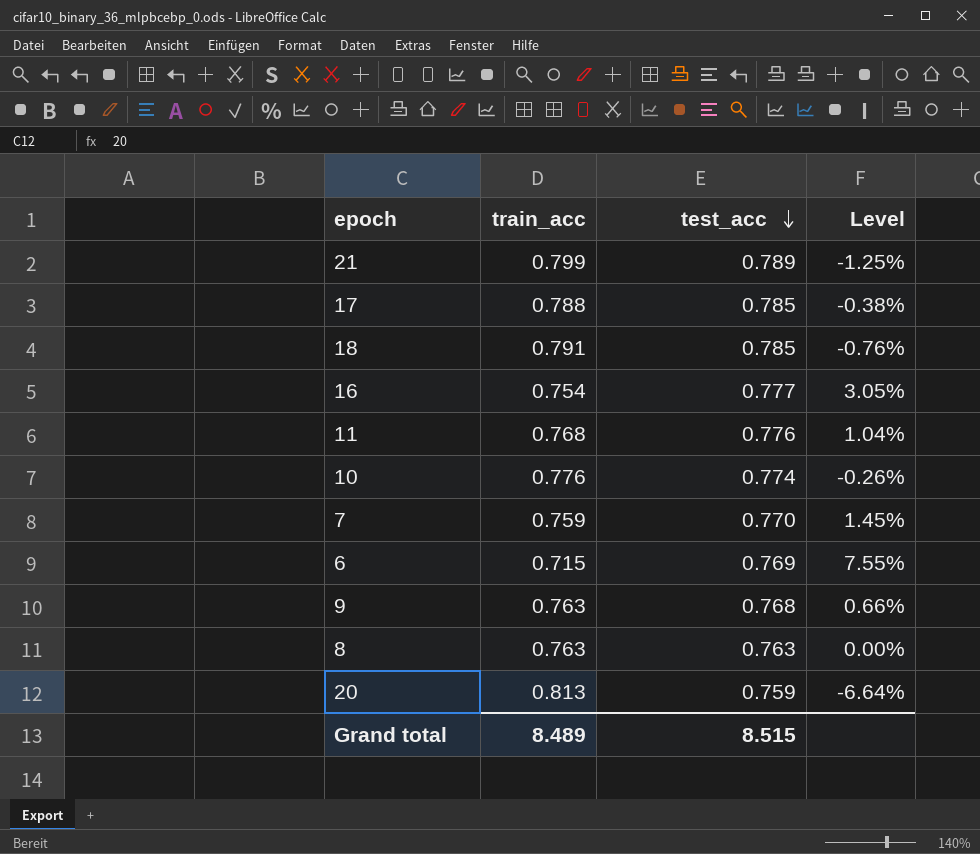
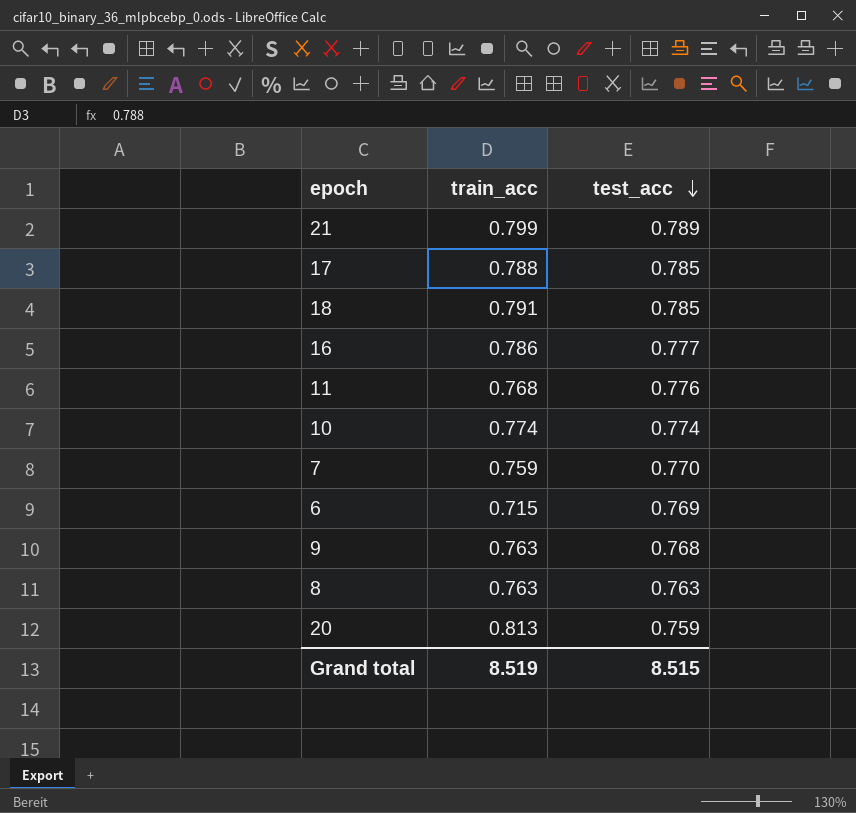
column Level | formula: ([test_acc] - [train_acc]) / [train_acc] -> none
16 | train_acc: 0.754 -> 0.786
10 | train_acc: 0.776 -> 0.774
Grand total | train_acc: 8.489 -> 8.519

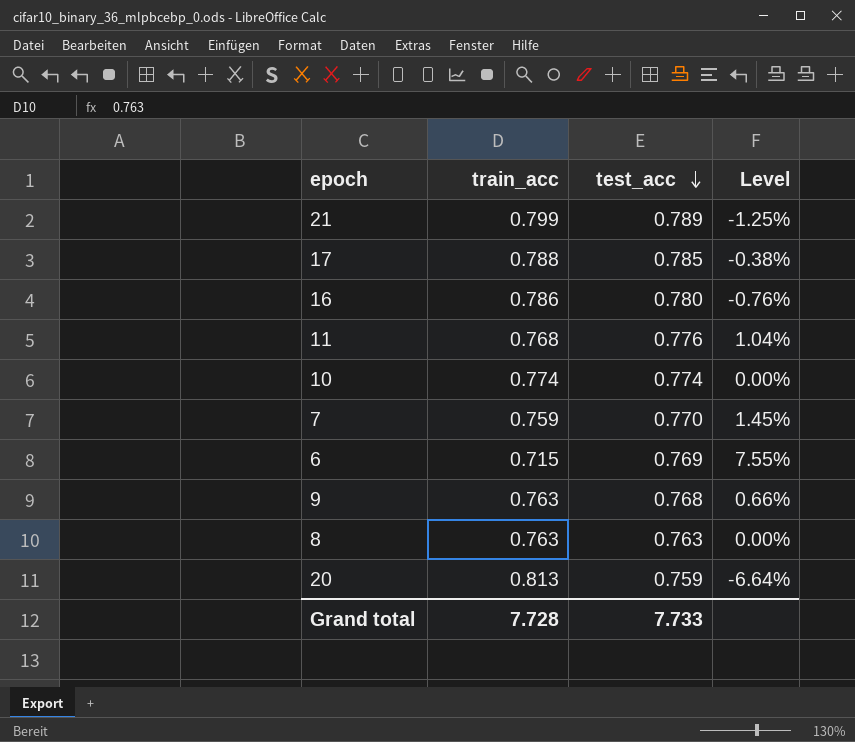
column Level | formula: none -> ([test_acc] - [train_acc]) / [train_acc]
row 18: 0.791 | 0.785 -> none
16 | test_acc: 0.777 -> 0.780
Grand total | train_acc: 8.519 -> 7.728
Grand total | test_acc: 8.515 -> 7.733

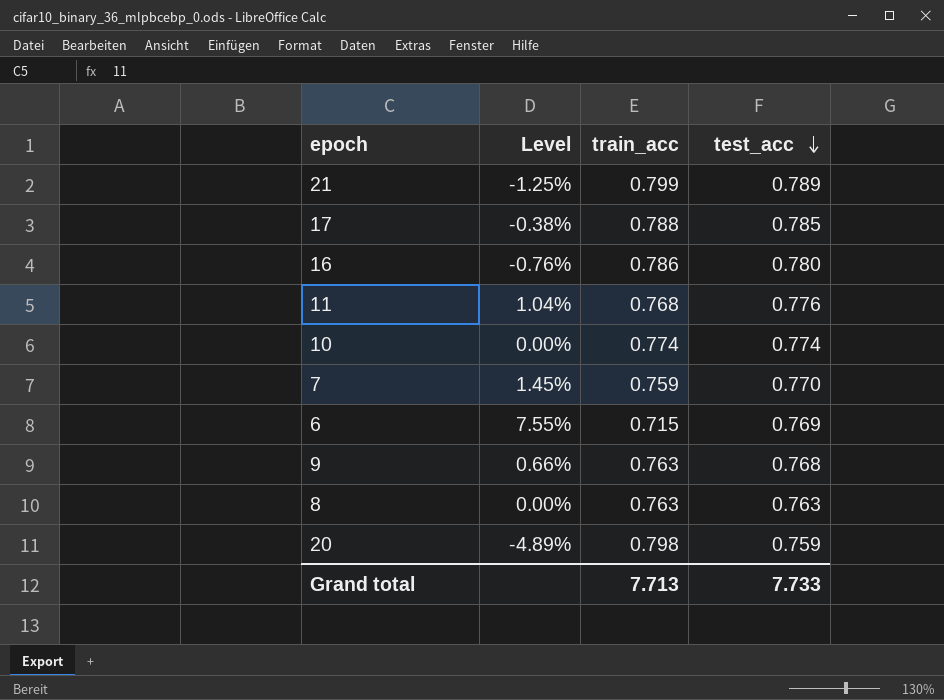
column Level | position: 4 -> 2
20 | Level: -6.64% -> -4.89%
20 | train_acc: 0.813 -> 0.798
Grand total | train_acc: 7.728 -> 7.713

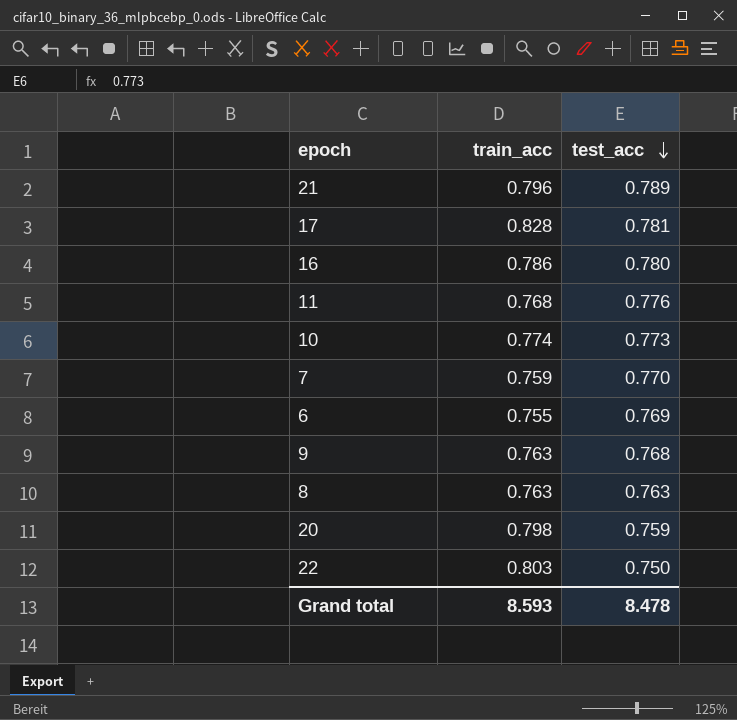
column Level | formula: ([test_acc] - [train_acc]) / [train_acc] -> none
21 | train_acc: 0.799 -> 0.796
17 | train_acc: 0.788 -> 0.828
17 | test_acc: 0.785 -> 0.781
10 | test_acc: 0.774 -> 0.773
6 | train_acc: 0.715 -> 0.755
row 22: none -> 0.803 | 0.750
Grand total | train_acc: 7.713 -> 8.593
Grand total | test_acc: 7.733 -> 8.478

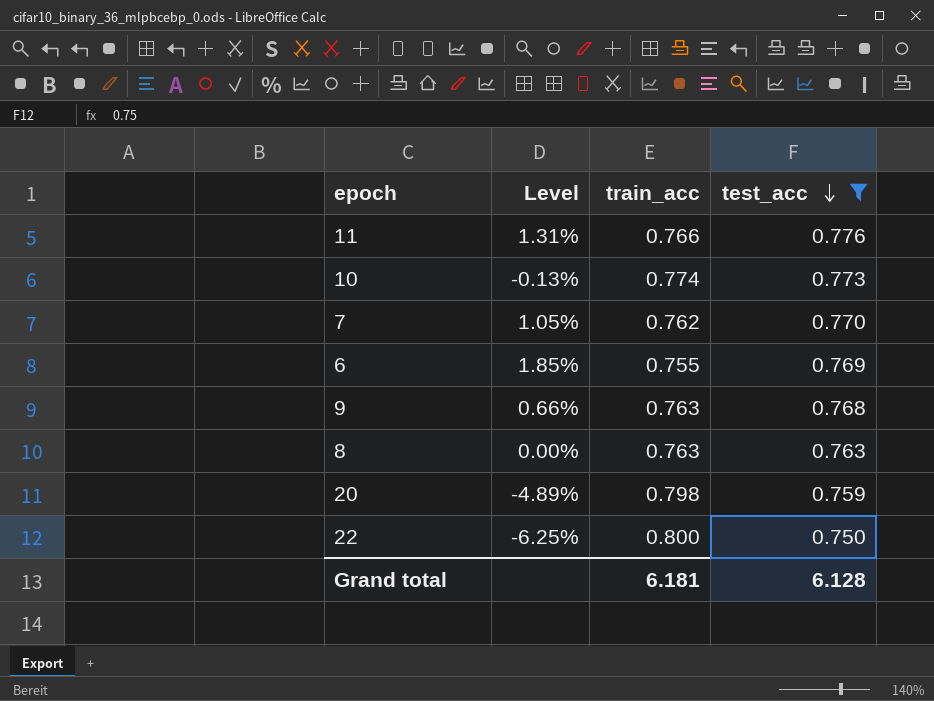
filter: none -> test_acc <= 0.776
column Level | formula: none -> ([test_acc] - [train_acc]) / [train_acc]
11 | train_acc: 0.768 -> 0.766
7 | train_acc: 0.759 -> 0.762
22 | train_acc: 0.803 -> 0.800
Grand total | train_acc: 8.593 -> 6.181
Grand total | test_acc: 8.478 -> 6.128

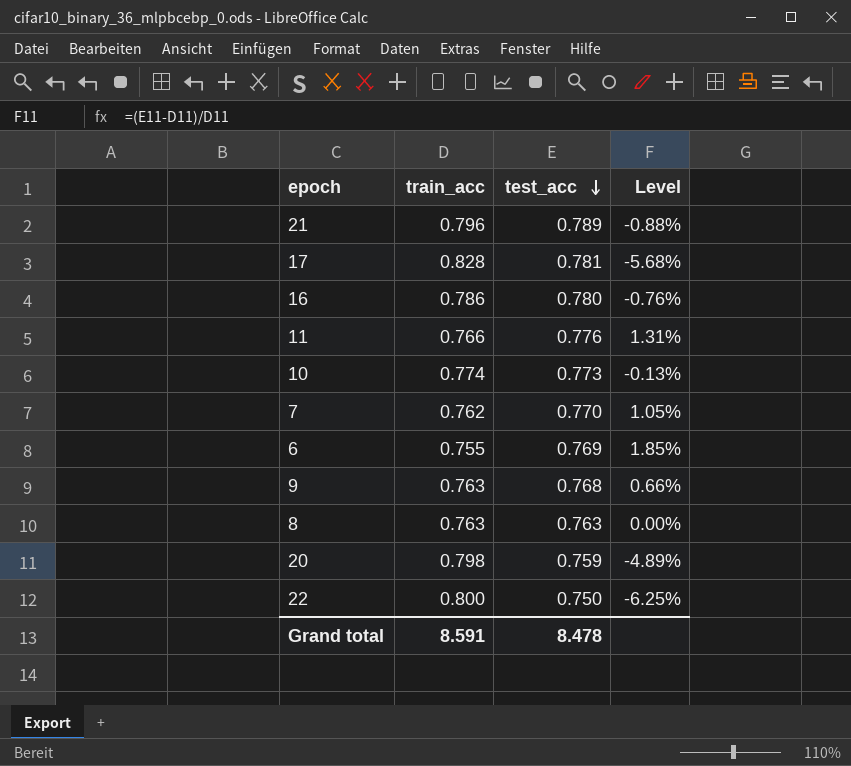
filter: test_acc <= 0.776 -> none
column Level | position: 2 -> 4
Grand total | train_acc: 6.181 -> 8.591
Grand total | test_acc: 6.128 -> 8.478

